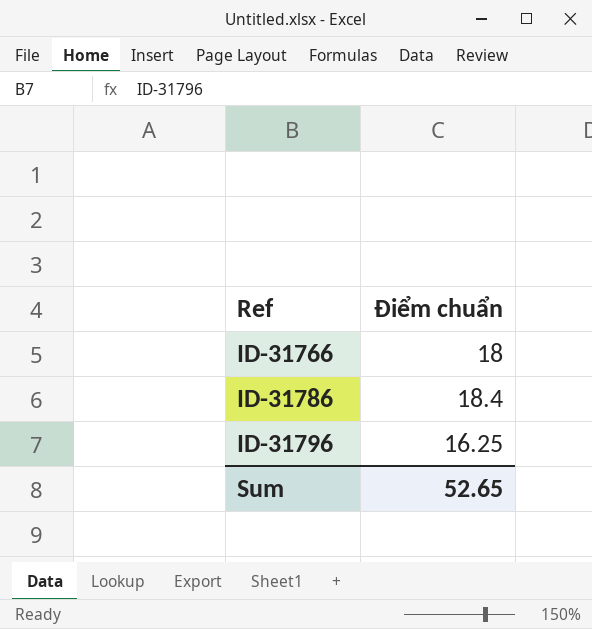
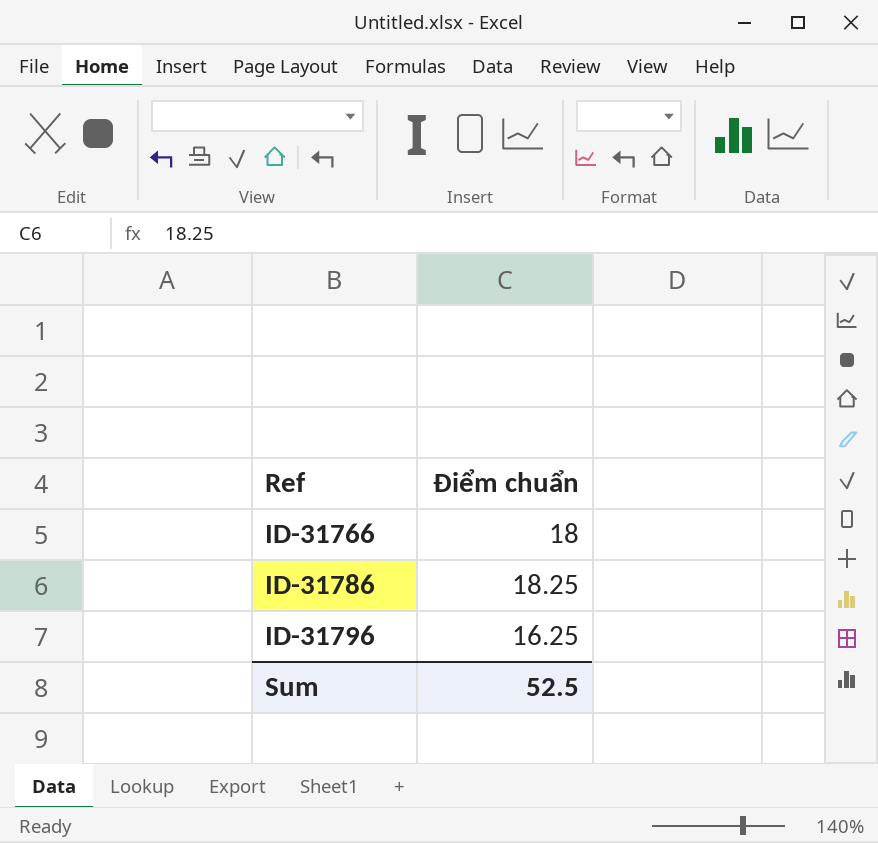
ID-31786 | Điểm chuẩn: 18.4 -> 18.25
Sum | Điểm chuẩn: 52.65 -> 52.5

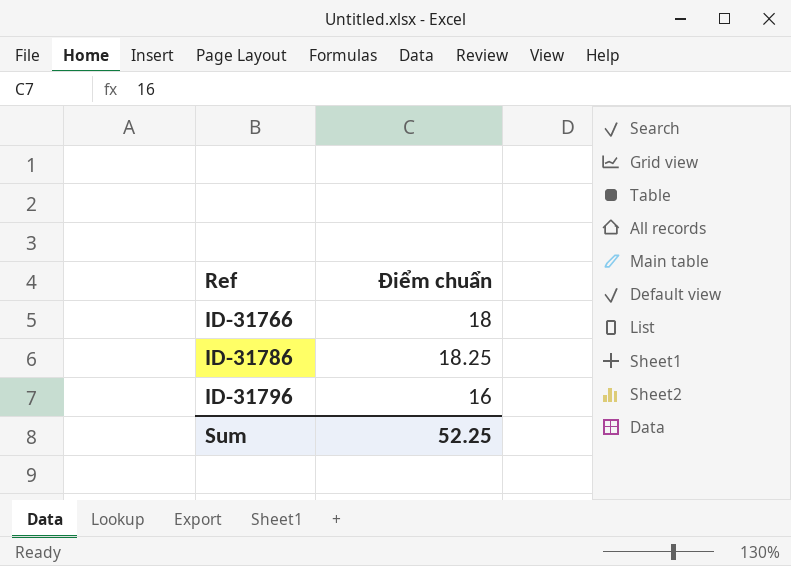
ID-31796 | Điểm chuẩn: 16.25 -> 16
Sum | Điểm chuẩn: 52.5 -> 52.25

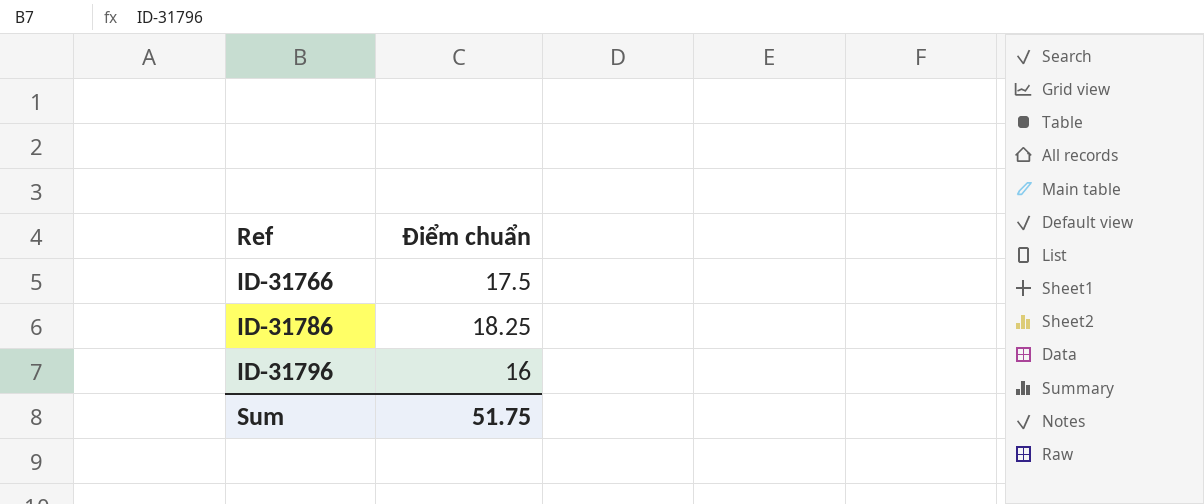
ID-31766 | Điểm chuẩn: 18 -> 17.5
Sum | Điểm chuẩn: 52.25 -> 51.75

